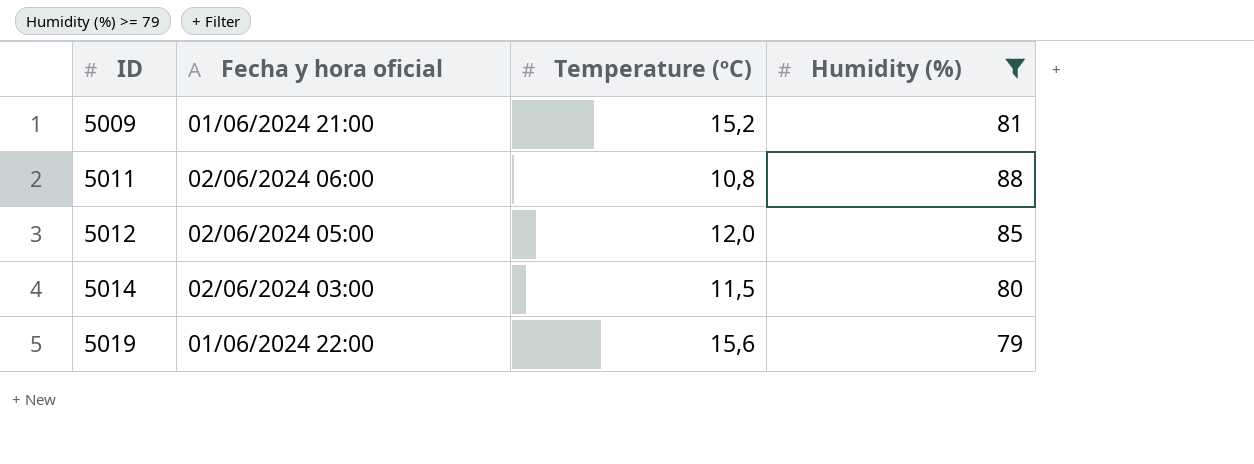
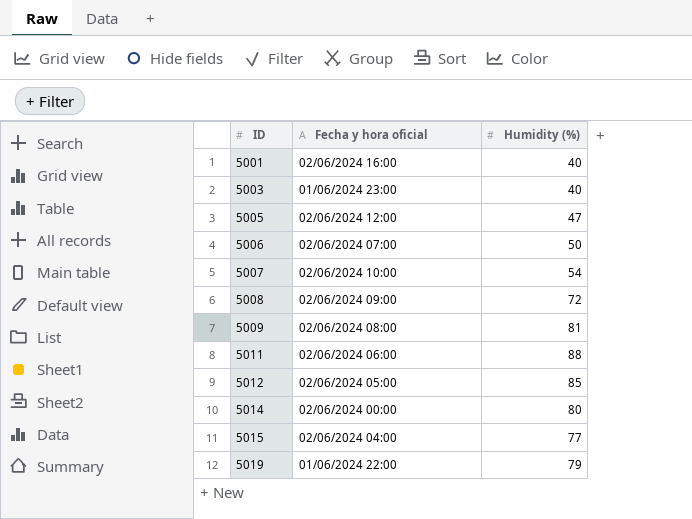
filter: Humidity (%) >= 79 -> none
column Temperature (ºC) | position: 3 -> none
5009 | Fecha y hora oficial: 01/06/2024 21:00 -> 02/06/2024 08:00
5014 | Fecha y hora oficial: 02/06/2024 03:00 -> 02/06/2024 00:00

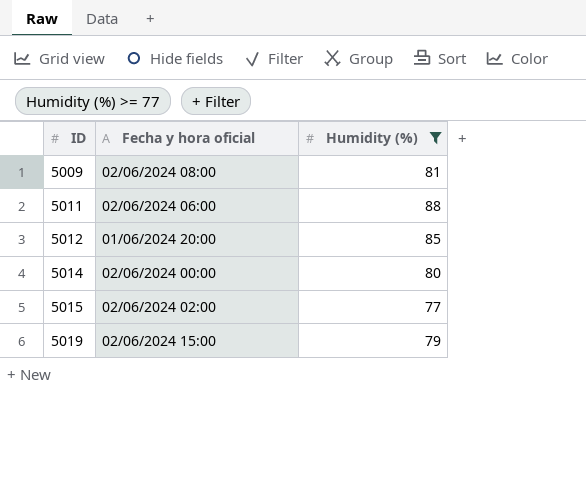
filter: none -> Humidity (%) >= 77
5012 | Fecha y hora oficial: 02/06/2024 05:00 -> 01/06/2024 20:00
5015 | Fecha y hora oficial: 02/06/2024 04:00 -> 02/06/2024 02:00
5019 | Fecha y hora oficial: 01/06/2024 22:00 -> 02/06/2024 15:00

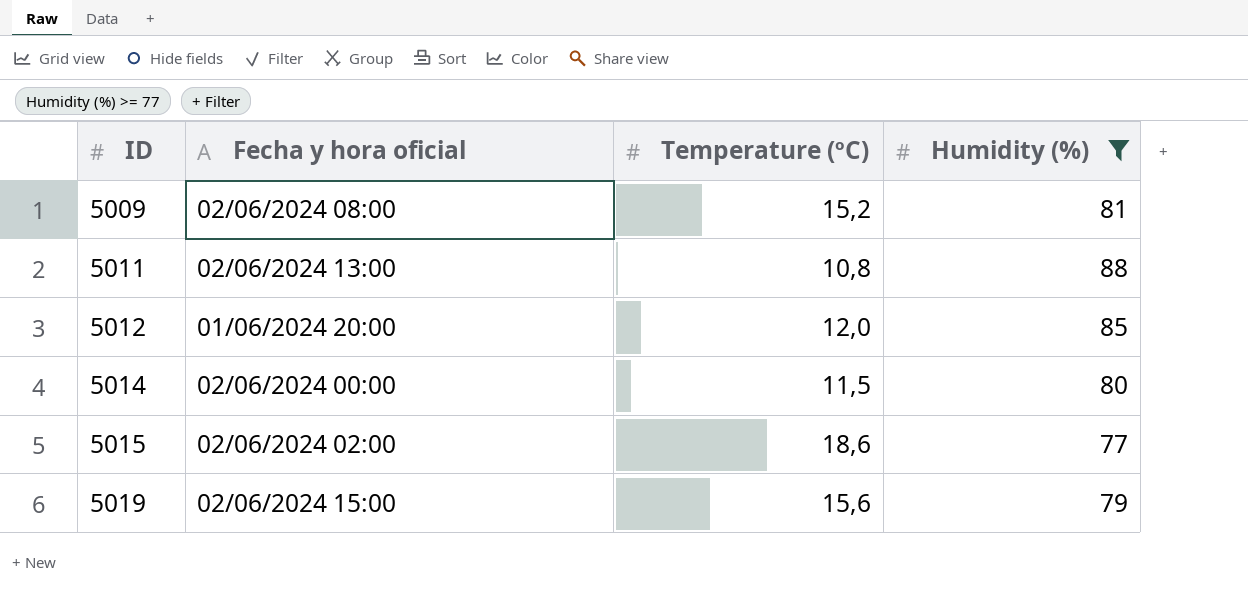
column Temperature (ºC) | position: none -> 3
5011 | Fecha y hora oficial: 02/06/2024 06:00 -> 02/06/2024 13:00

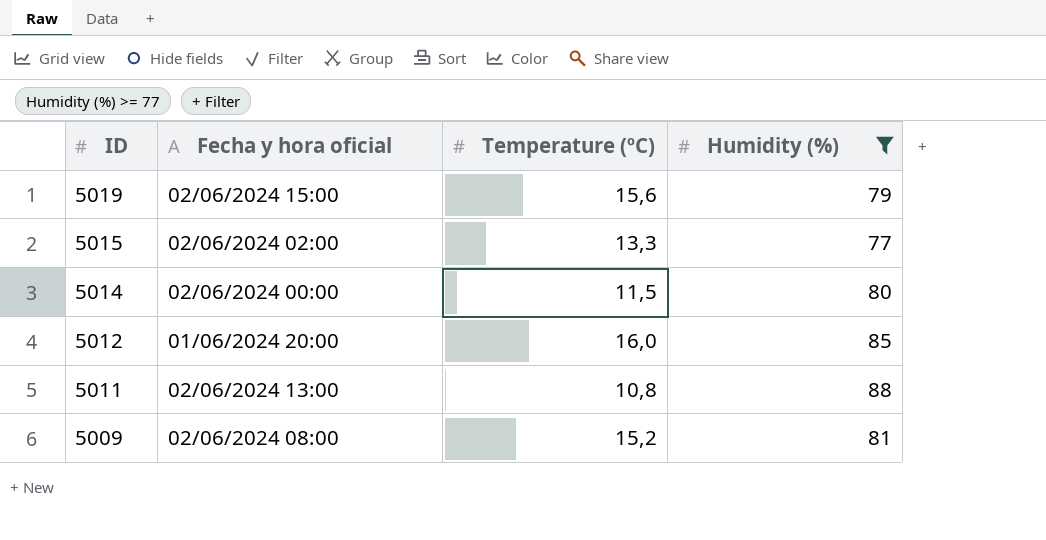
row order: ID ascending -> ID descending
5015 | Temperature (ºC): 18,6 -> 13,3
5012 | Temperature (ºC): 12,0 -> 16,0

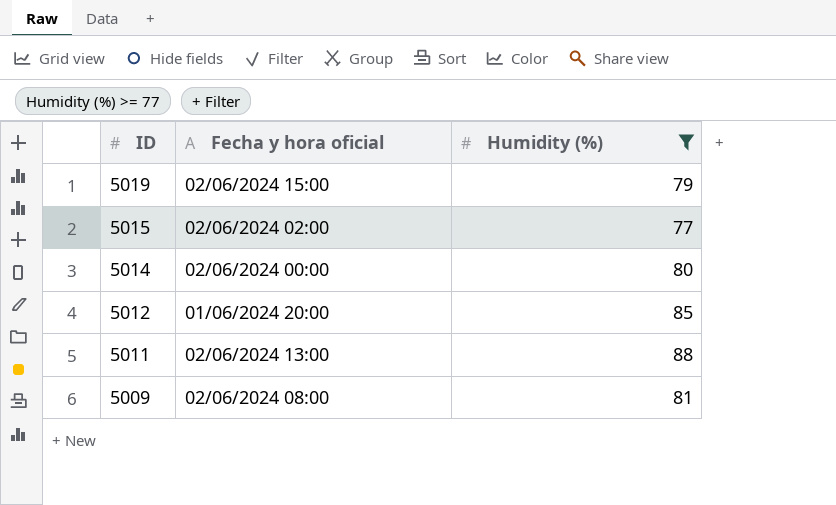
column Temperature (ºC) | position: 3 -> none

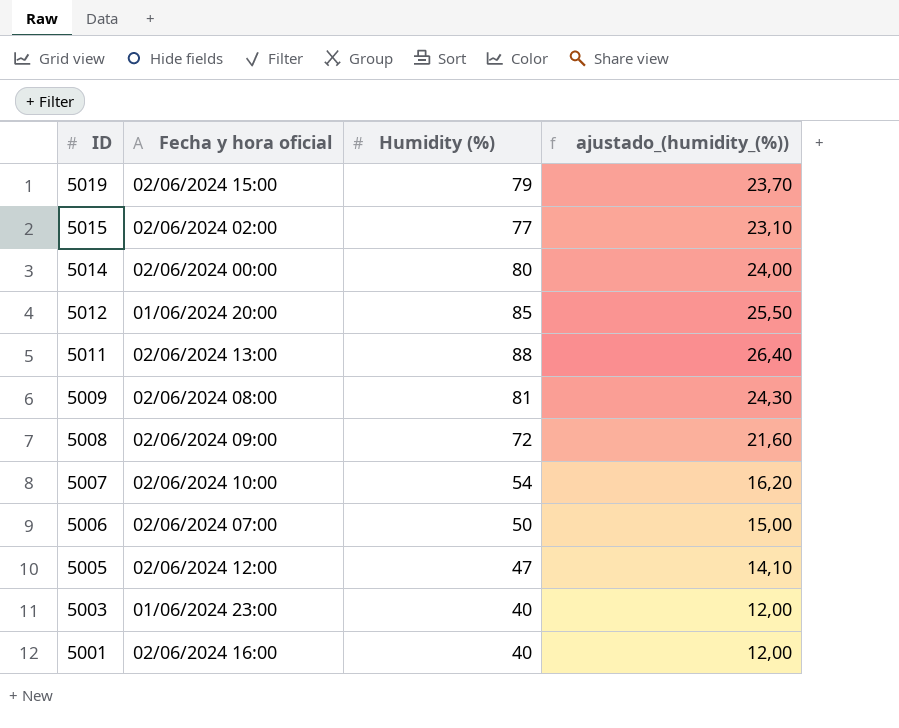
filter: Humidity (%) >= 77 -> none
column ajustado_(humidity_(%)) | formula: none -> [Humidity (%)] * 0,3

